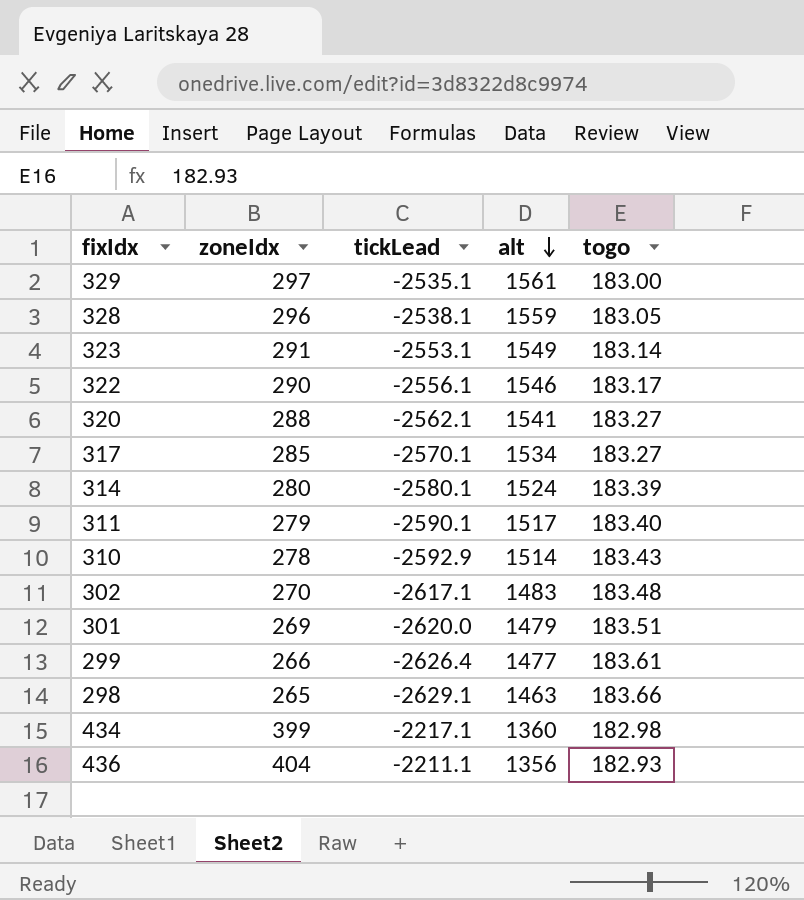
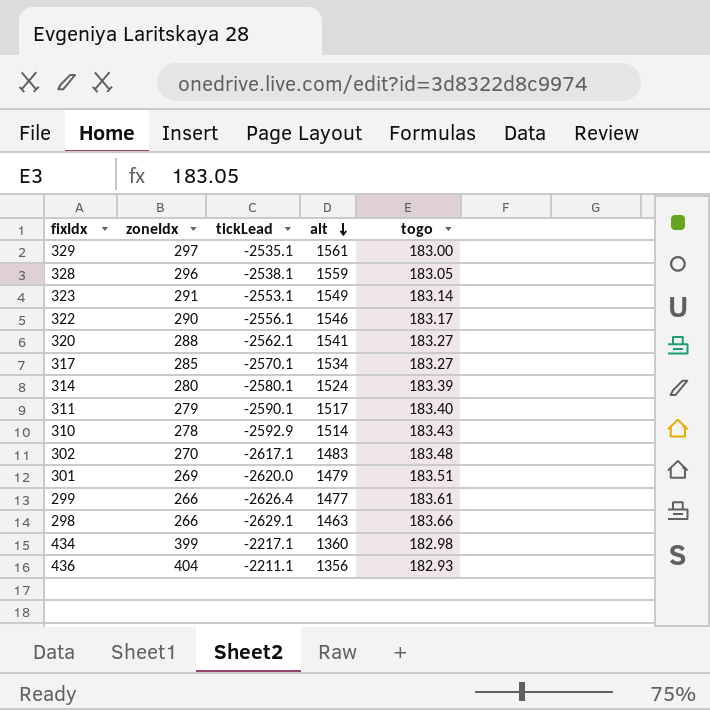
298 | zoneIdx: 265 -> 266

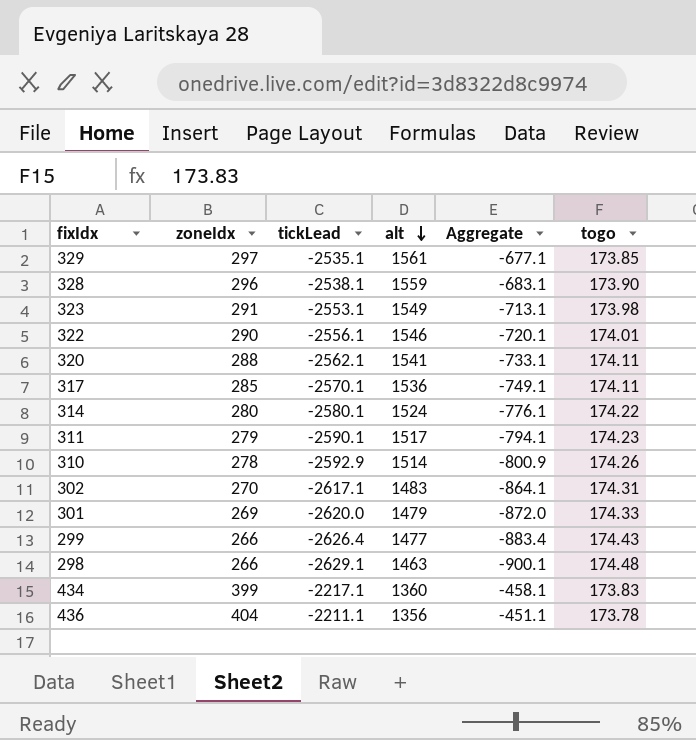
column Aggregate | formula: none -> [zoneIdx] + [tickLead] + [alt]
329 | togo: 183.00 -> 173.85
328 | togo: 183.05 -> 173.90
323 | togo: 183.14 -> 173.98
322 | togo: 183.17 -> 174.01
320 | togo: 183.27 -> 174.11
317 | alt: 1534 -> 1536
317 | togo: 183.27 -> 174.11
314 | togo: 183.39 -> 174.22
311 | togo: 183.40 -> 174.23
310 | togo: 183.43 -> 174.26
302 | togo: 183.48 -> 174.31
301 | togo: 183.51 -> 174.33
299 | togo: 183.61 -> 174.43
298 | togo: 183.66 -> 174.48
434 | togo: 182.98 -> 173.83
436 | togo: 182.93 -> 173.78

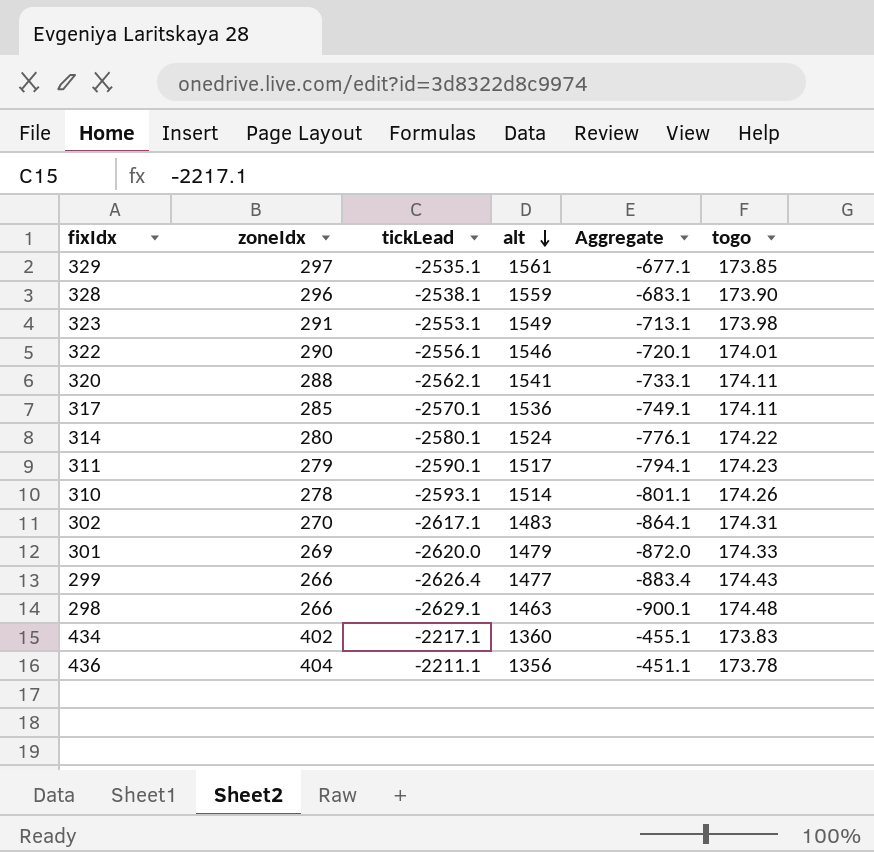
310 | tickLead: -2592.9 -> -2593.1
310 | Aggregate: -800.9 -> -801.1
434 | zoneIdx: 399 -> 402
434 | Aggregate: -458.1 -> -455.1

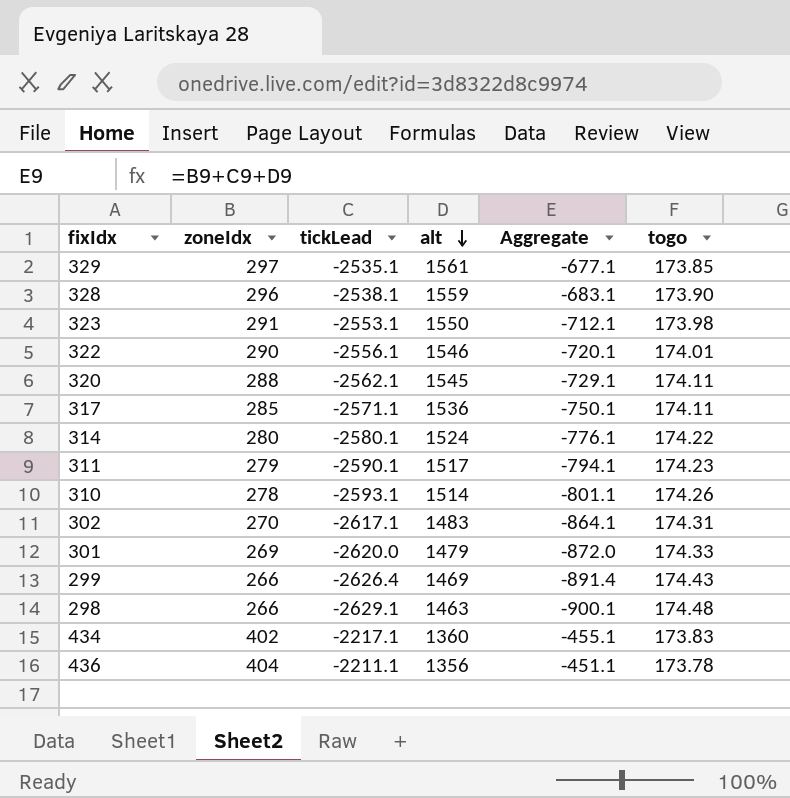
323 | alt: 1549 -> 1550
323 | Aggregate: -713.1 -> -712.1
320 | alt: 1541 -> 1545
320 | Aggregate: -733.1 -> -729.1
317 | tickLead: -2570.1 -> -2571.1
317 | Aggregate: -749.1 -> -750.1
299 | alt: 1477 -> 1469
299 | Aggregate: -883.4 -> -891.4

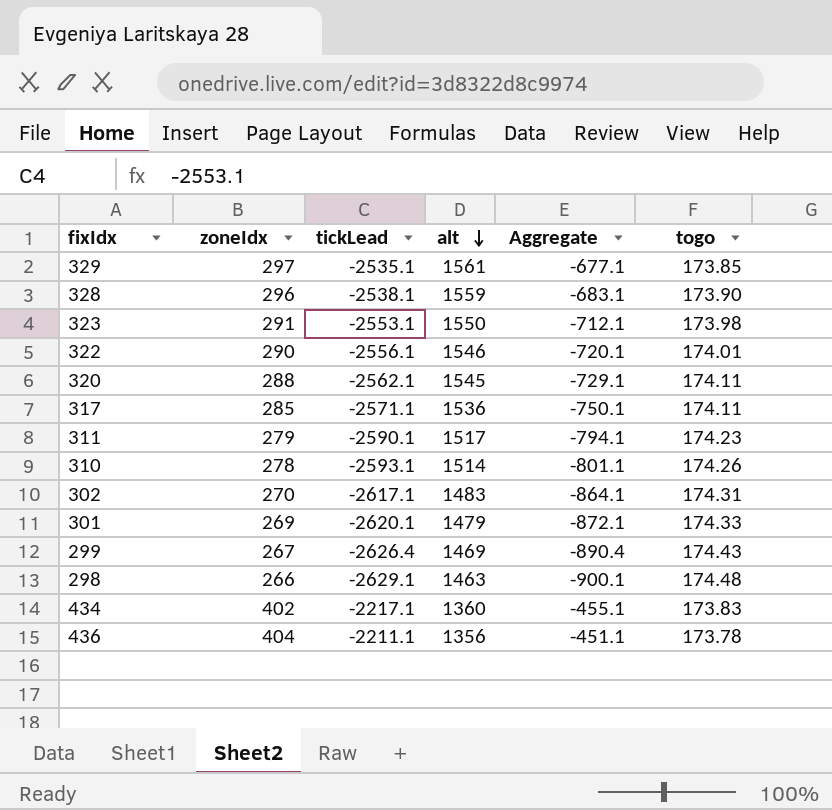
row 314: 280 | -2580.1 | 1524 | -776.1 | 174.22 -> none
301 | tickLead: -2620.0 -> -2620.1
301 | Aggregate: -872.0 -> -872.1
299 | zoneIdx: 266 -> 267
299 | Aggregate: -891.4 -> -890.4

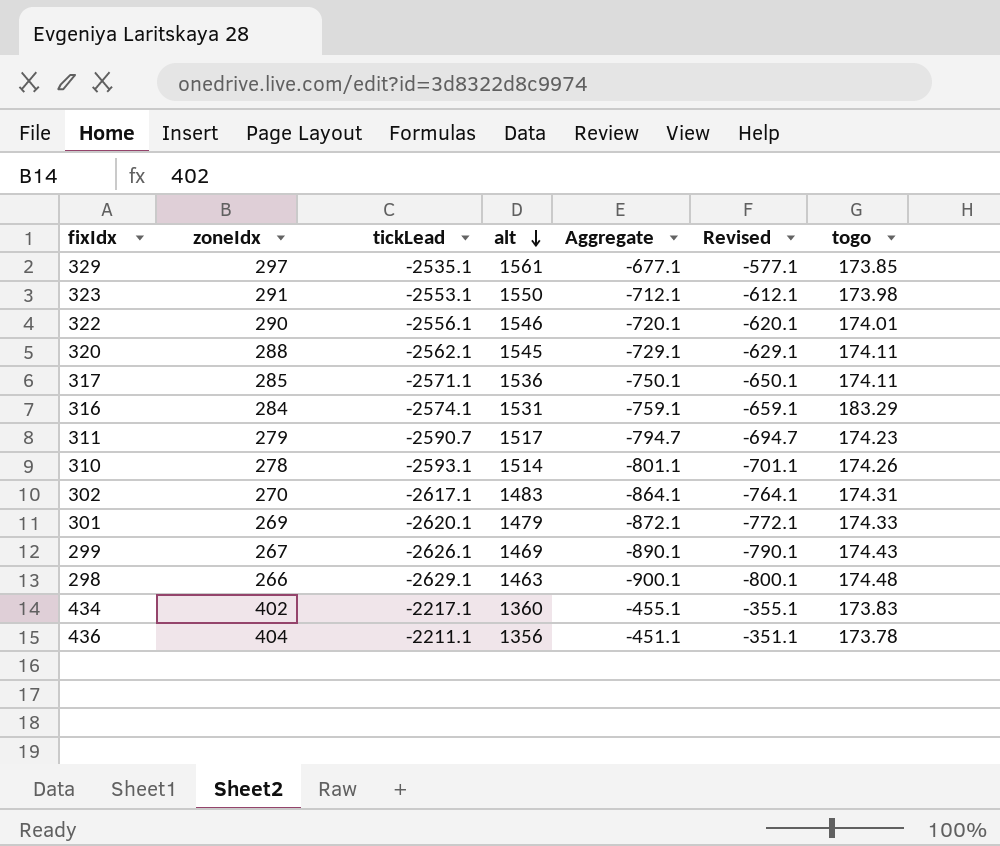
column Revised | formula: none -> [Aggregate] + 100
row 328: 296 | -2538.1 | 1559 | -683.1 | 173.90 -> none
row 316: none -> 284 | -2574.1 | 1531 | -759.1 | -659.1 | 183.29
311 | tickLead: -2590.1 -> -2590.7
311 | Aggregate: -794.1 -> -794.7
299 | tickLead: -2626.4 -> -2626.1
299 | Aggregate: -890.4 -> -890.1

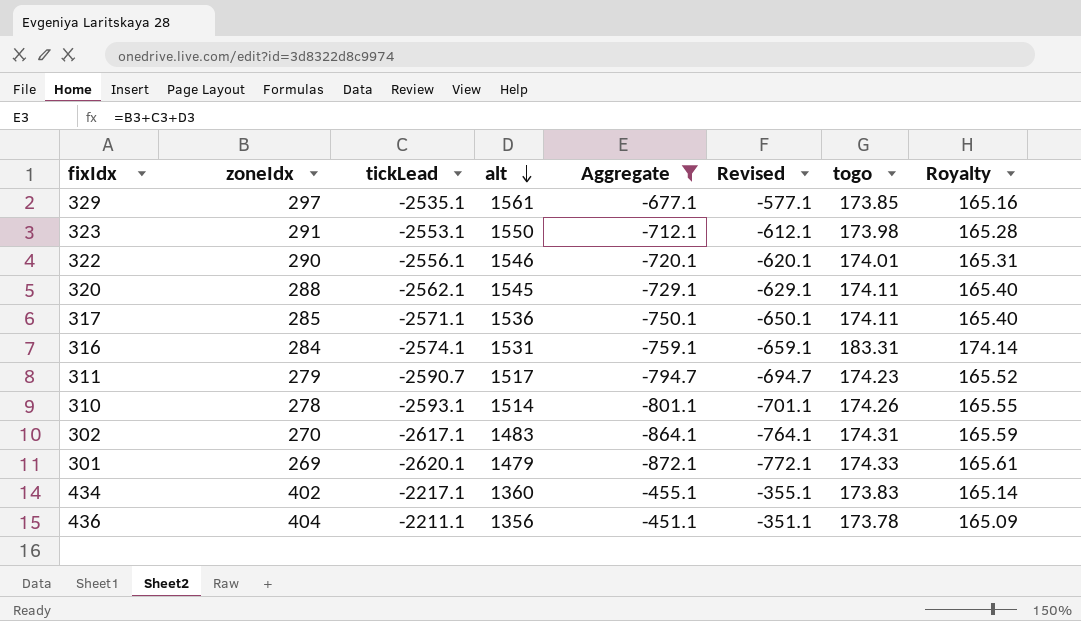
filter: none -> Aggregate >= -872.1
column Royalty | formula: none -> [togo] * 0.95
316 | togo: 183.29 -> 183.31

